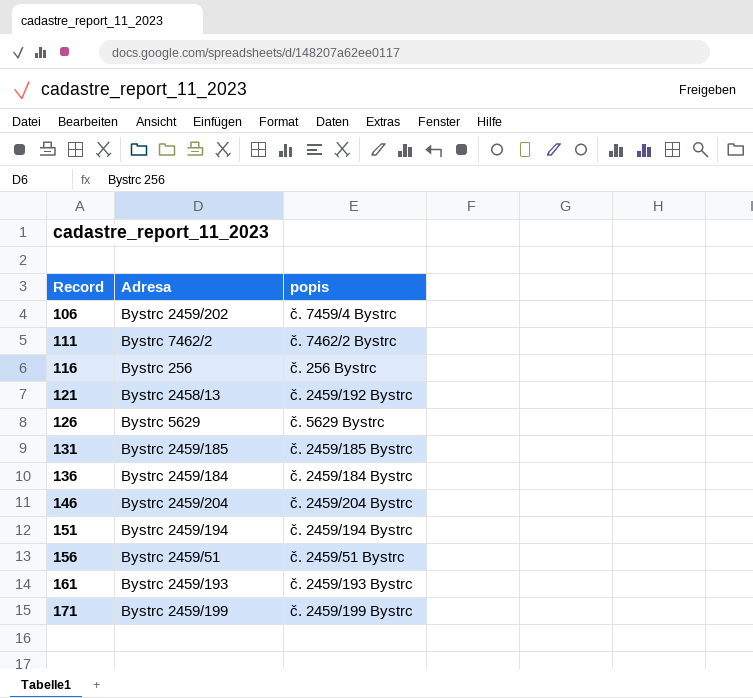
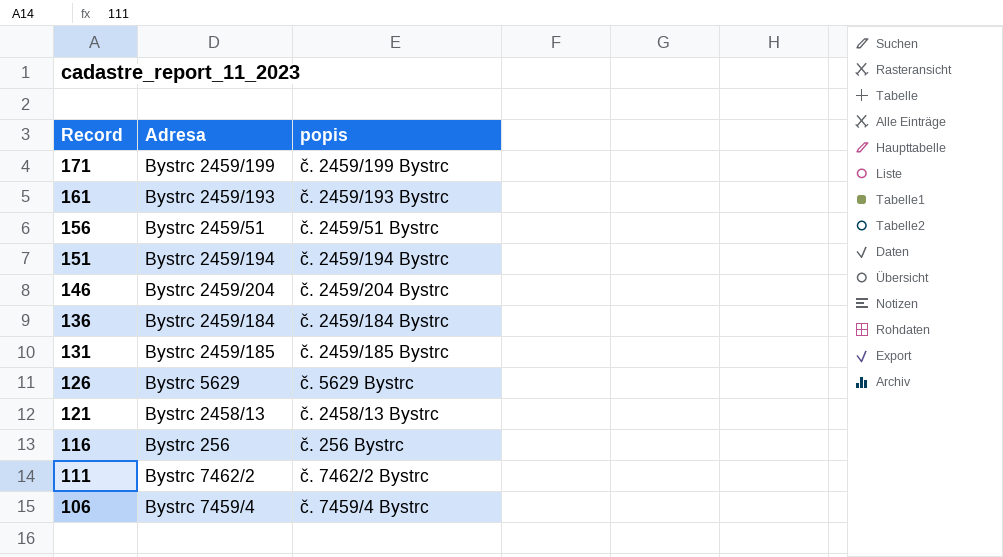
row order: Record ascending -> Record descending
121 | popis: č. 2459/192 Bystrc -> č. 2458/13 Bystrc
106 | Adresa: Bystrc 2459/202 -> Bystrc 7459/4

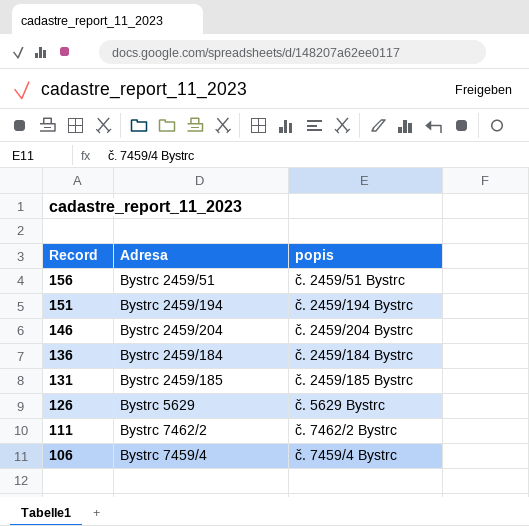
row 171: Bystrc 2459/199 | č. 2459/199 Bystrc -> none
row 161: Bystrc 2459/193 | č. 2459/193 Bystrc -> none
row 121: Bystrc 2458/13 | č. 2458/13 Bystrc -> none
row 116: Bystrc 256 | č. 256 Bystrc -> none

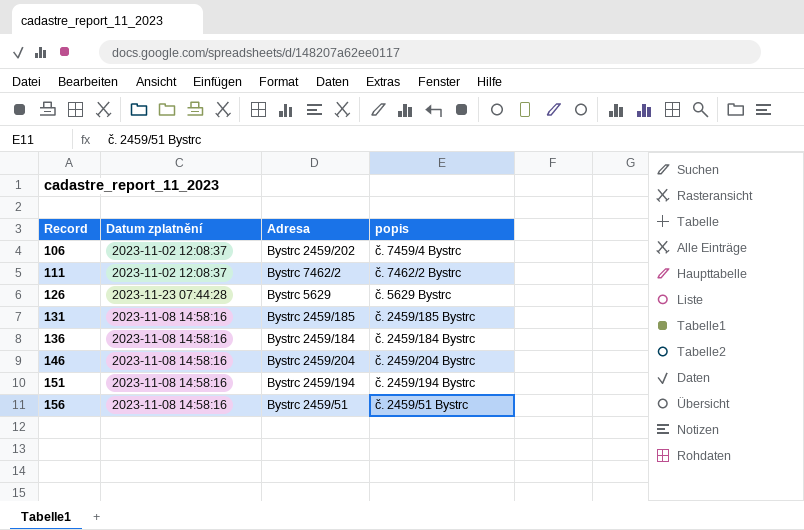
row order: Record descending -> Record ascending
column Datum zplatnění | position: none -> 2
106 | Adresa: Bystrc 7459/4 -> Bystrc 2459/202

